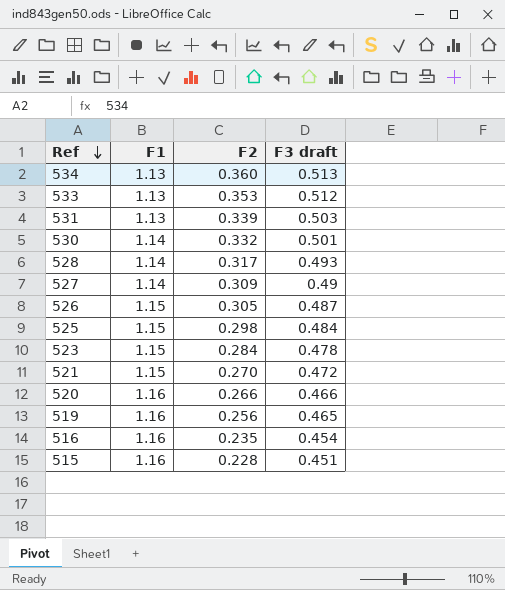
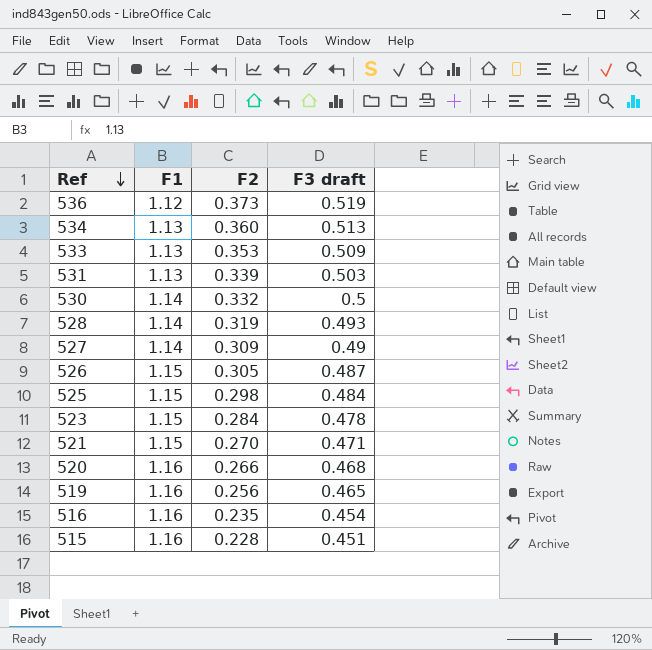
row 536: none -> 1.12 | 0.373 | 0.519
533 | F3 draft: 0.512 -> 0.509
530 | F3 draft: 0.501 -> 0.5
528 | F2: 0.317 -> 0.319
521 | F3 draft: 0.472 -> 0.471
520 | F3 draft: 0.466 -> 0.468

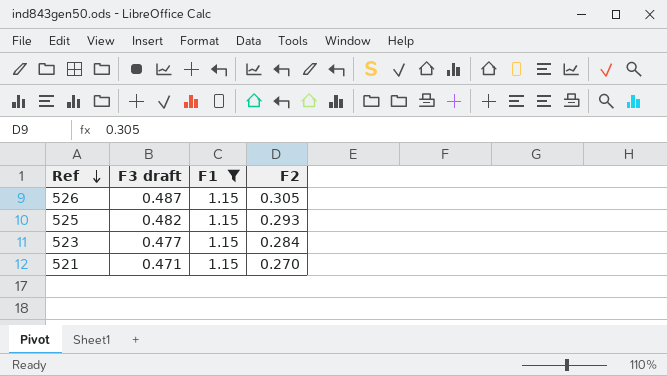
filter: none -> F1 = 1.15
column F3 draft | position: 4 -> 2
525 | F3 draft: 0.484 -> 0.482
525 | F2: 0.298 -> 0.293
523 | F3 draft: 0.478 -> 0.477

